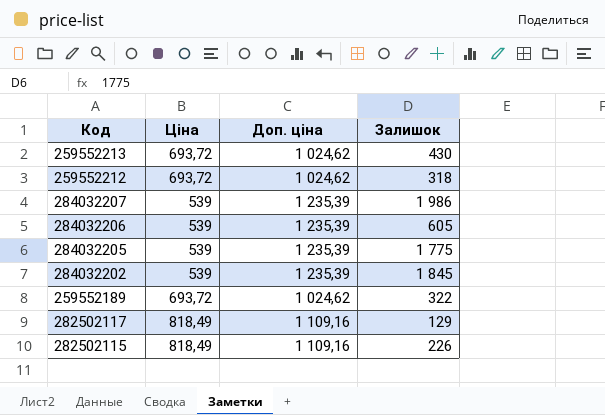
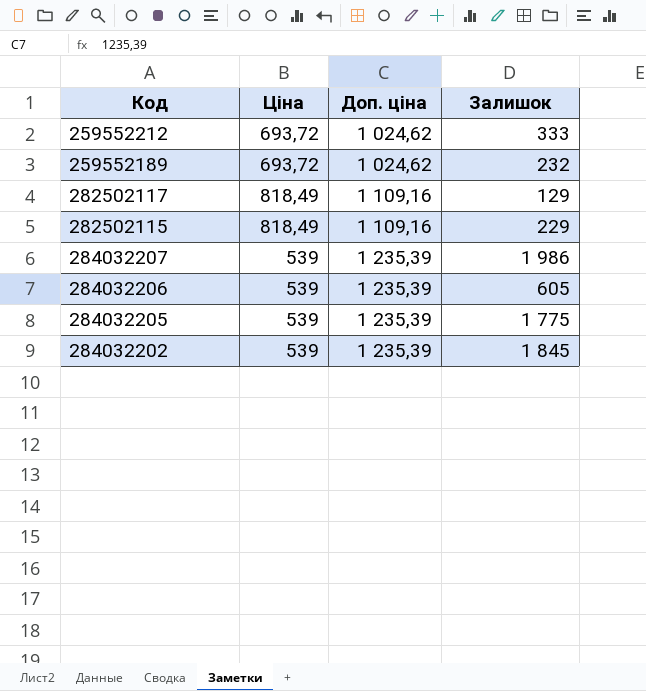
row order: none -> Доп. ціна ascending
row 259552213: 693,72 | 1 024,62 | 430 -> none
259552212 | Залишок: 318 -> 333
259552189 | Залишок: 322 -> 232
282502115 | Залишок: 226 -> 229

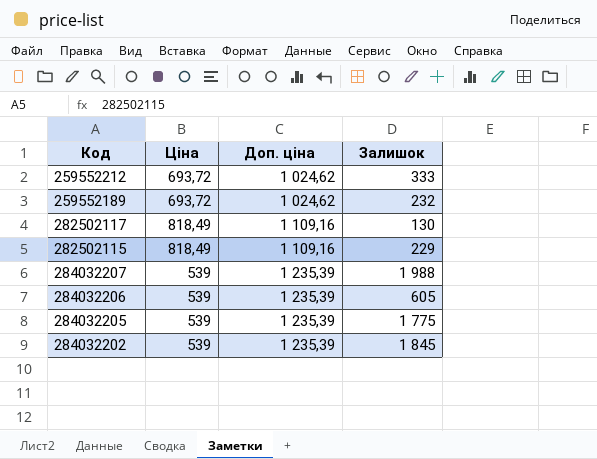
282502117 | Залишок: 129 -> 130
284032207 | Залишок: 1 986 -> 1 988

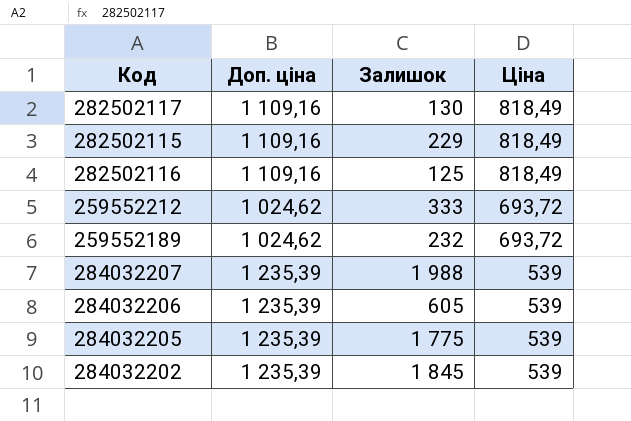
row order: Доп. ціна ascending -> Ціна descending
column Ціна | position: 2 -> 4
row 282502116: none -> 1 109,16 | 125 | 818,49

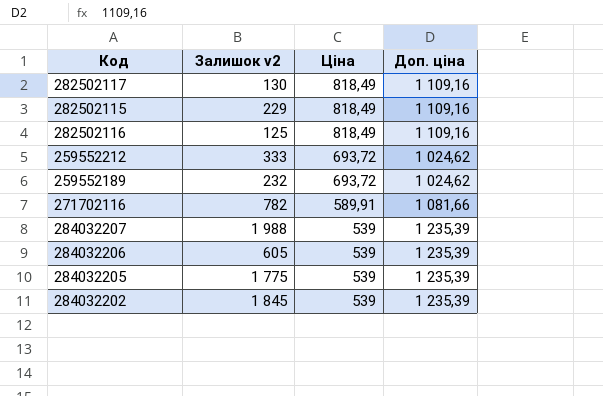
column name: Залишок -> Залишок v2
column Доп. ціна | position: 2 -> 4
row 271702116: none -> 782 | 589,91 | 1 081,66

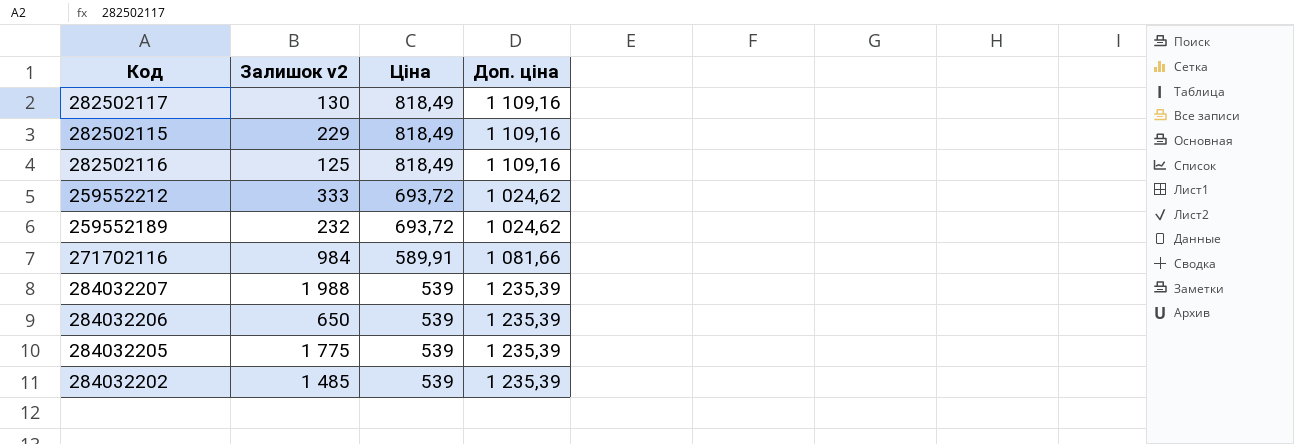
271702116 | Залишок v2: 782 -> 984
284032206 | Залишок v2: 605 -> 650
284032202 | Залишок v2: 1 845 -> 1 485

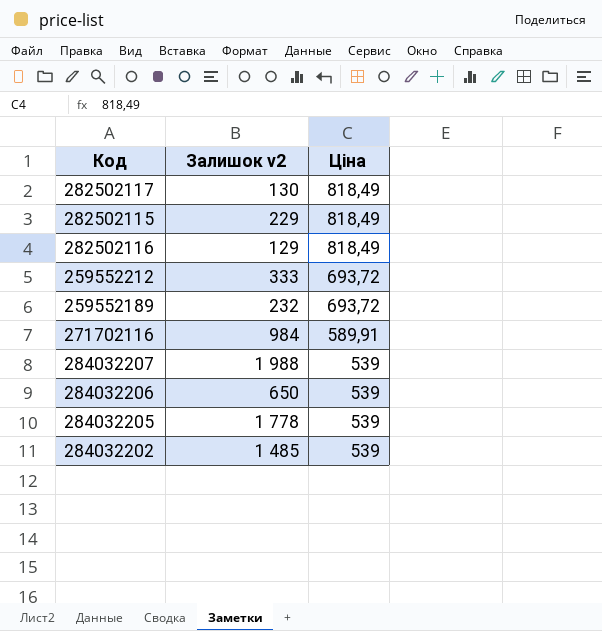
column Доп. ціна | position: 4 -> none
282502116 | Залишок v2: 125 -> 129
284032205 | Залишок v2: 1 775 -> 1 778

